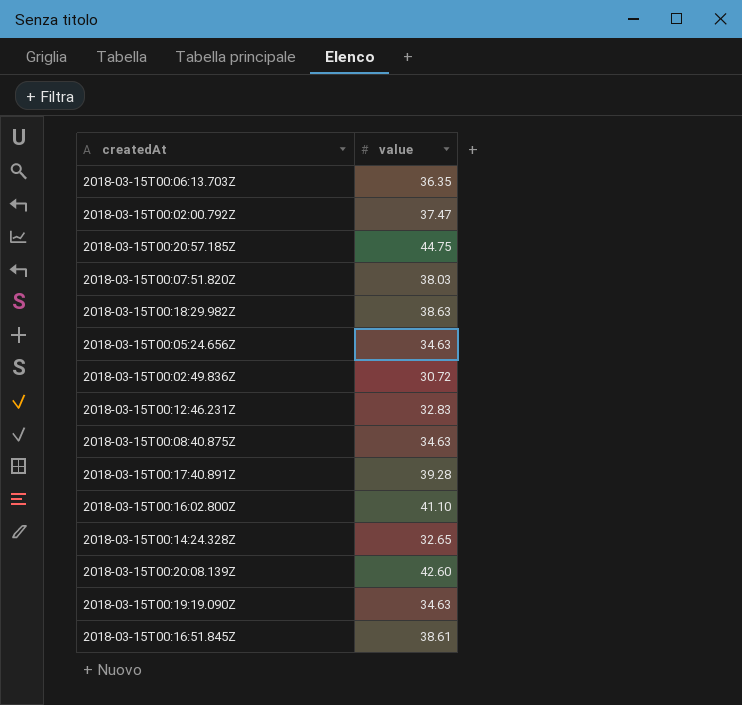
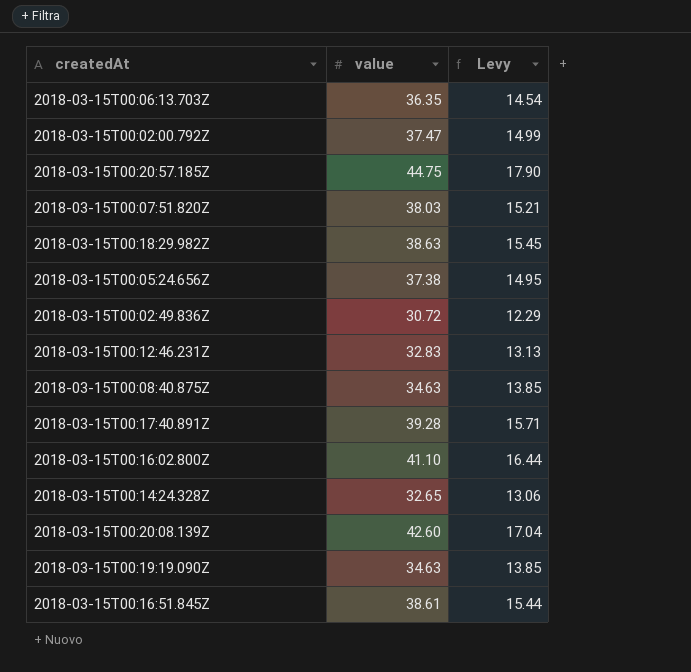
column Levy | formula: none -> [value] * 0.4
2018-03-15T00:05:24.656Z | value: 34.63 -> 37.38

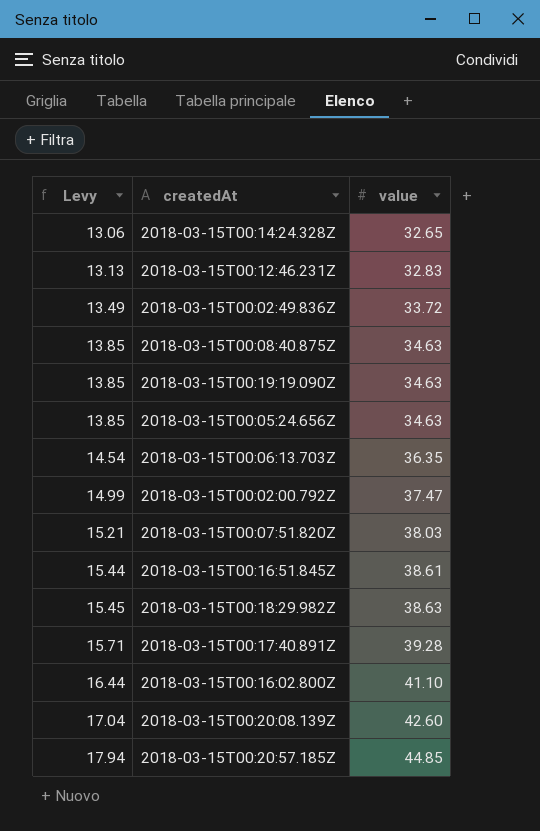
row order: none -> Levy ascending
column Levy | position: 3 -> 1
2018-03-15T00:02:49.836Z | Levy: 12.29 -> 13.49
2018-03-15T00:02:49.836Z | value: 30.72 -> 33.72
2018-03-15T00:05:24.656Z | Levy: 14.95 -> 13.85
2018-03-15T00:05:24.656Z | value: 37.38 -> 34.63
2018-03-15T00:20:57.185Z | Levy: 17.90 -> 17.94
2018-03-15T00:20:57.185Z | value: 44.75 -> 44.85

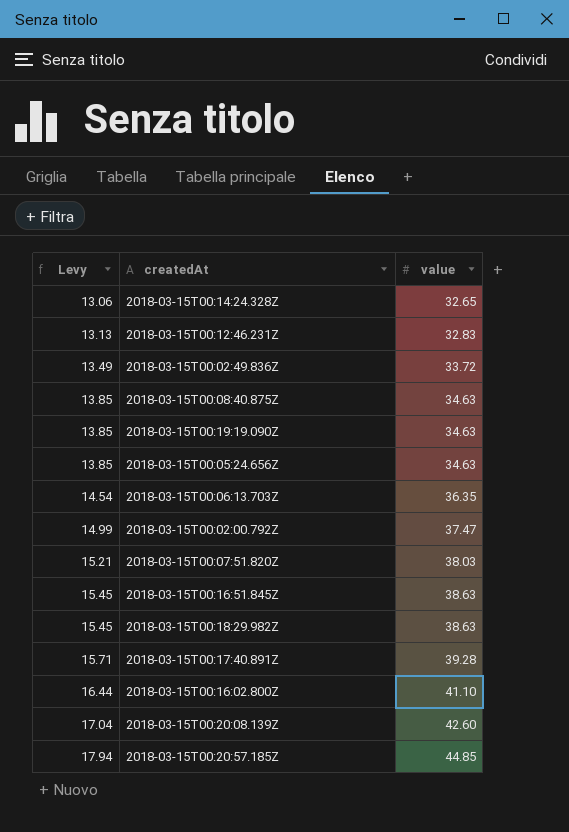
2018-03-15T00:16:51.845Z | Levy: 15.44 -> 15.45
2018-03-15T00:16:51.845Z | value: 38.61 -> 38.63

